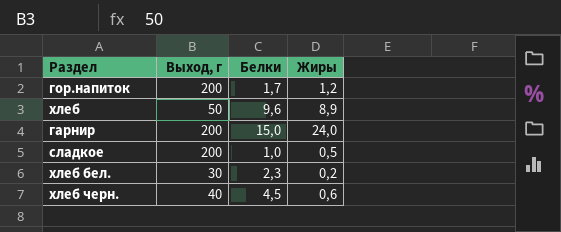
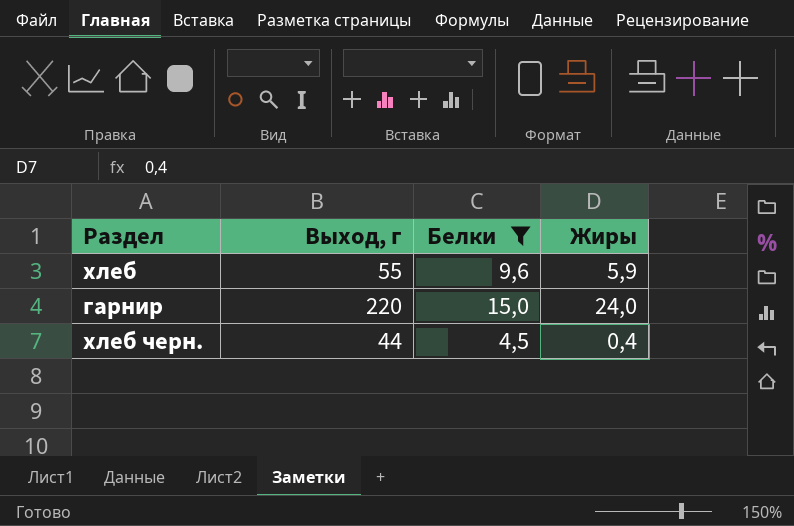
filter: none -> Белки >= 4,5
хлеб | Выход, г: 50 -> 55
хлеб | Жиры: 8,9 -> 5,9
гарнир | Выход, г: 200 -> 220
хлеб черн. | Выход, г: 40 -> 44
хлеб черн. | Жиры: 0,6 -> 0,4

